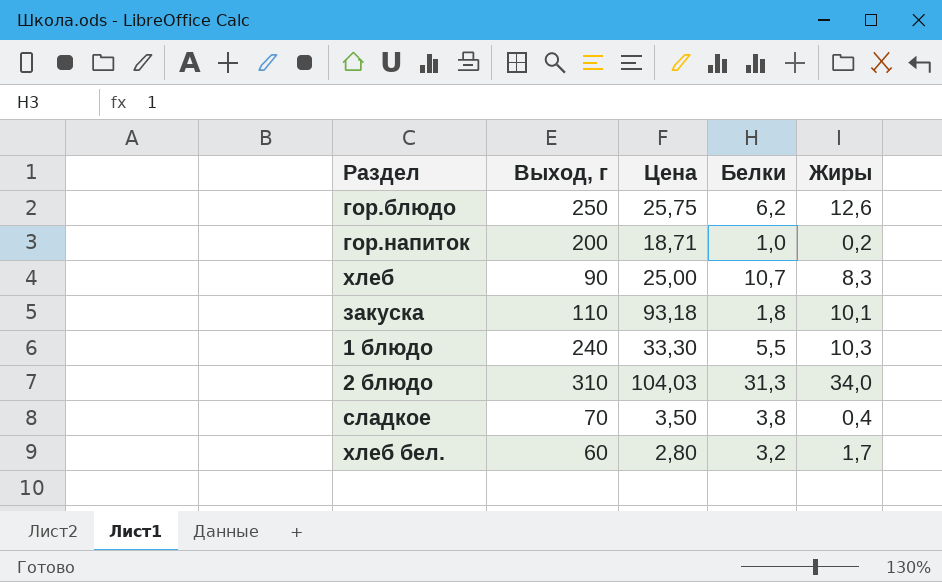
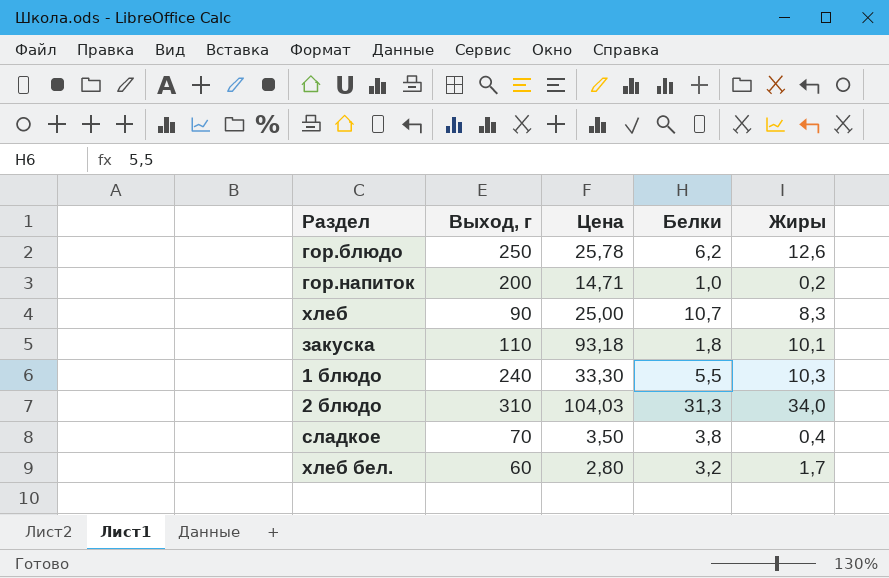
гор.блюдо | Цена: 25,75 -> 25,78
гор.напиток | Цена: 18,71 -> 14,71

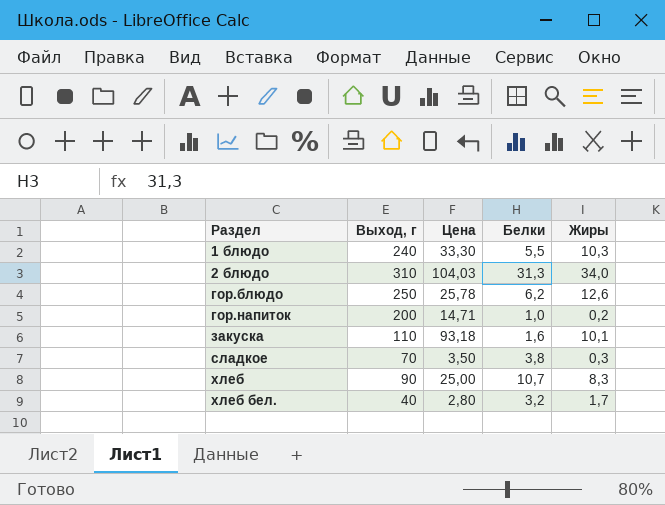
row order: none -> Раздел ascending
закуска | Белки: 1,8 -> 1,6
сладкое | Жиры: 0,4 -> 0,3
хлеб бел. | Выход, г: 60 -> 40

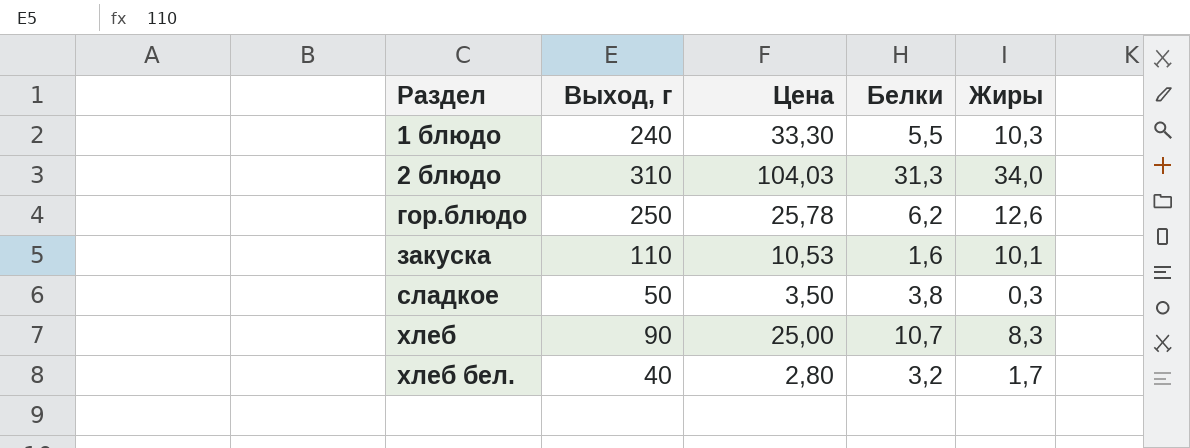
row гор.напиток: 200 | 14,71 | 1,0 | 0,2 -> none
закуска | Цена: 93,18 -> 10,53
сладкое | Выход, г: 70 -> 50

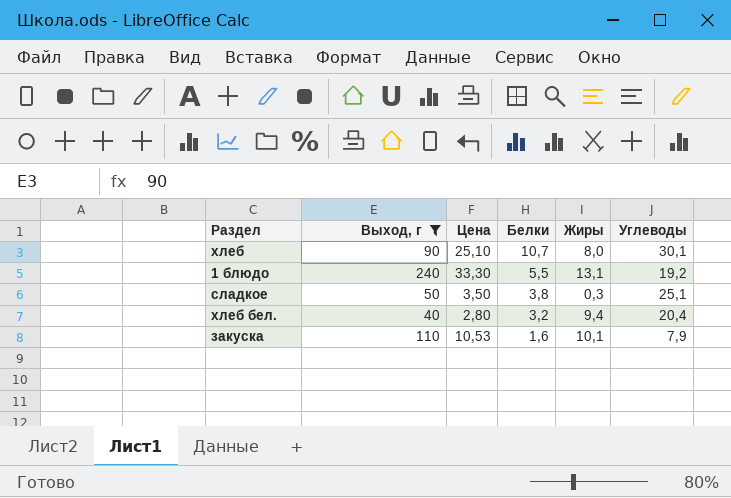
filter: none -> Выход, г <= 240
row order: Раздел ascending -> Белки descending
column Углеводы | position: none -> 6
хлеб | Цена: 25,00 -> 25,10
хлеб | Жиры: 8,3 -> 8,0
1 блюдо | Жиры: 10,3 -> 13,1
хлеб бел. | Жиры: 1,7 -> 9,4

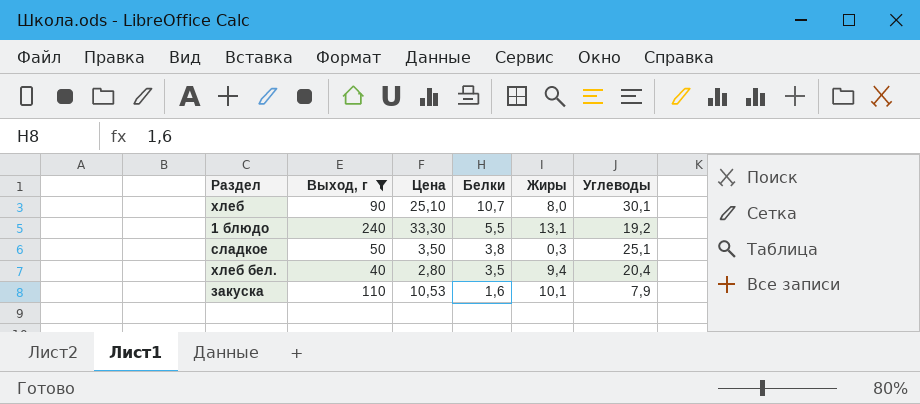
хлеб бел. | Белки: 3,2 -> 3,5

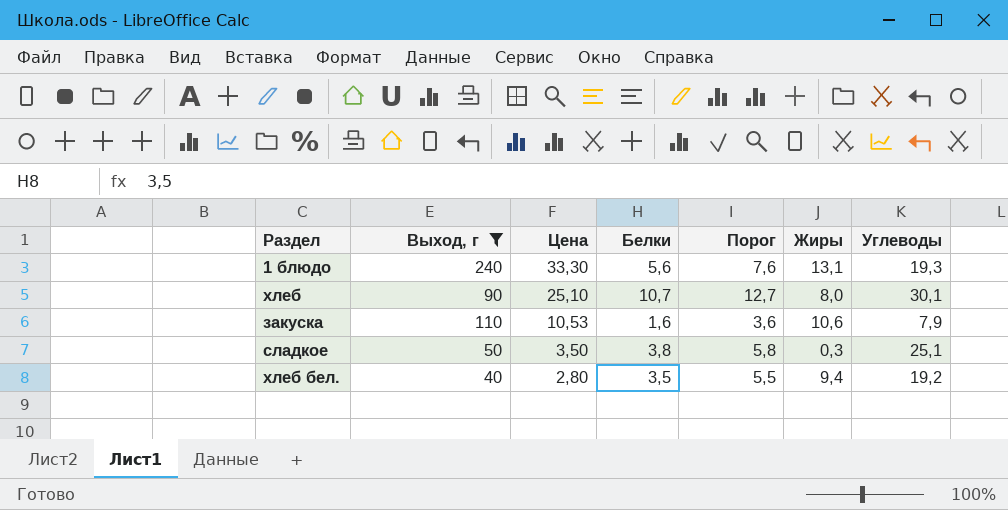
row order: Белки descending -> Цена descending
column Порог | formula: none -> [Белки] + 2
1 блюдо | Белки: 5,5 -> 5,6
1 блюдо | Углеводы: 19,2 -> 19,3
закуска | Жиры: 10,1 -> 10,6
хлеб бел. | Углеводы: 20,4 -> 19,2

